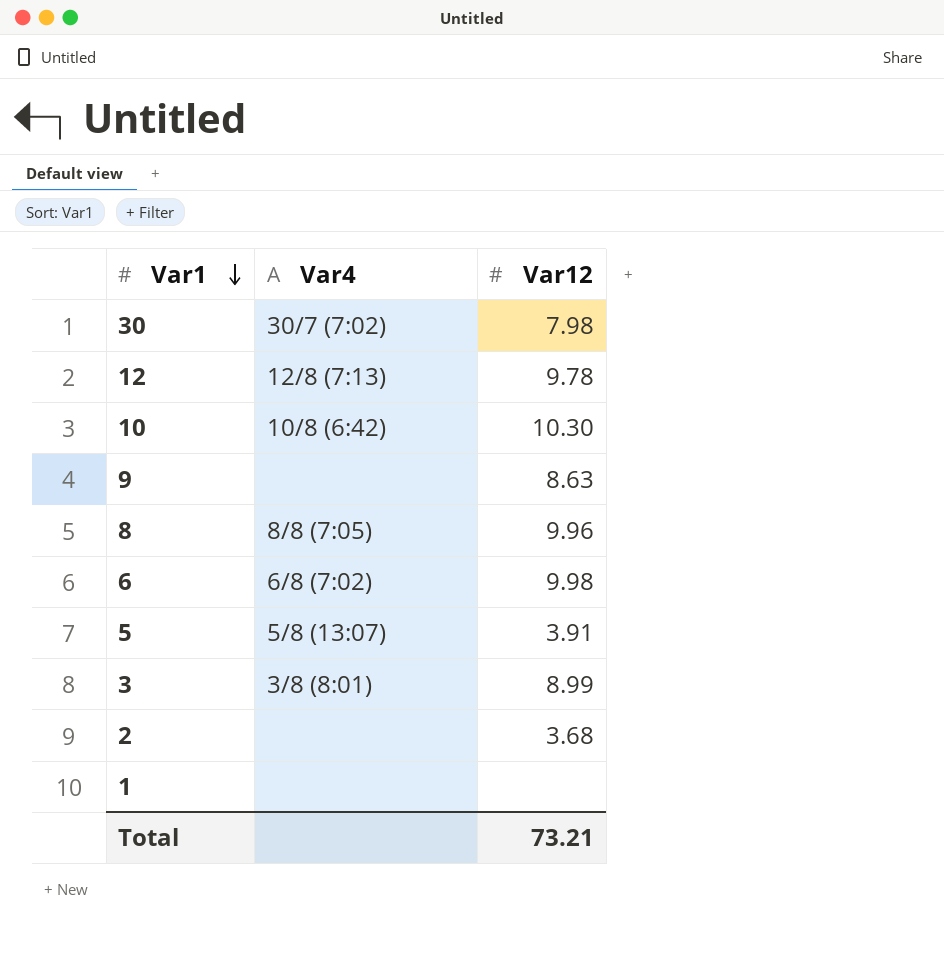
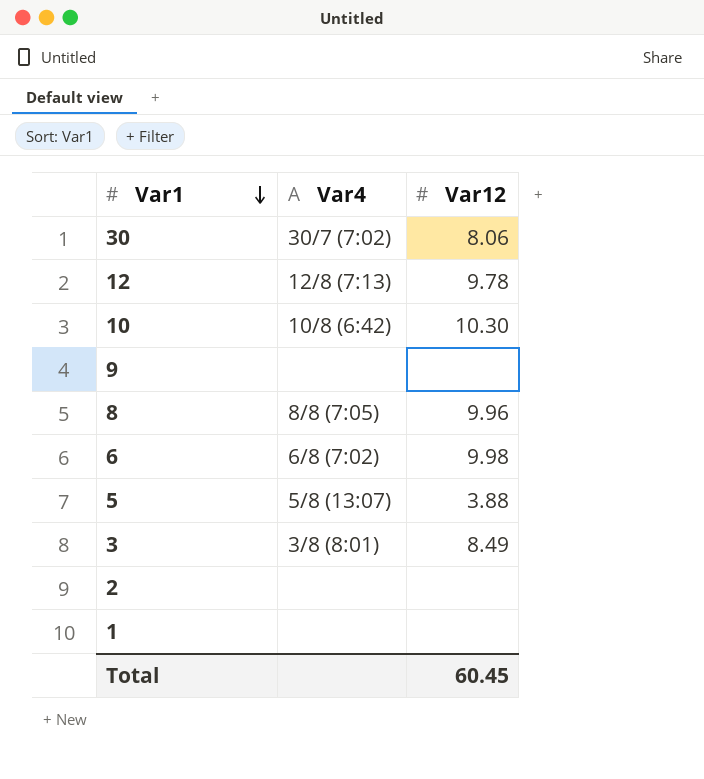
30 | Var12: 7.98 -> 8.06
9 | Var12: 8.63 -> none
5 | Var12: 3.91 -> 3.88
3 | Var12: 8.99 -> 8.49
2 | Var12: 3.68 -> none
Total | Var12: 73.21 -> 60.45

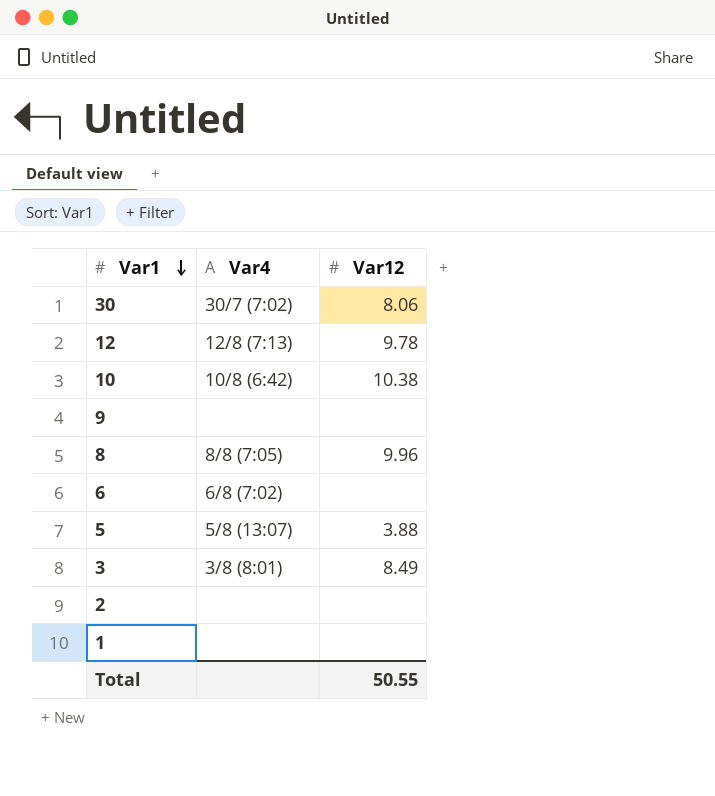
10 | Var12: 10.30 -> 10.38
6 | Var12: 9.98 -> none
Total | Var12: 60.45 -> 50.55

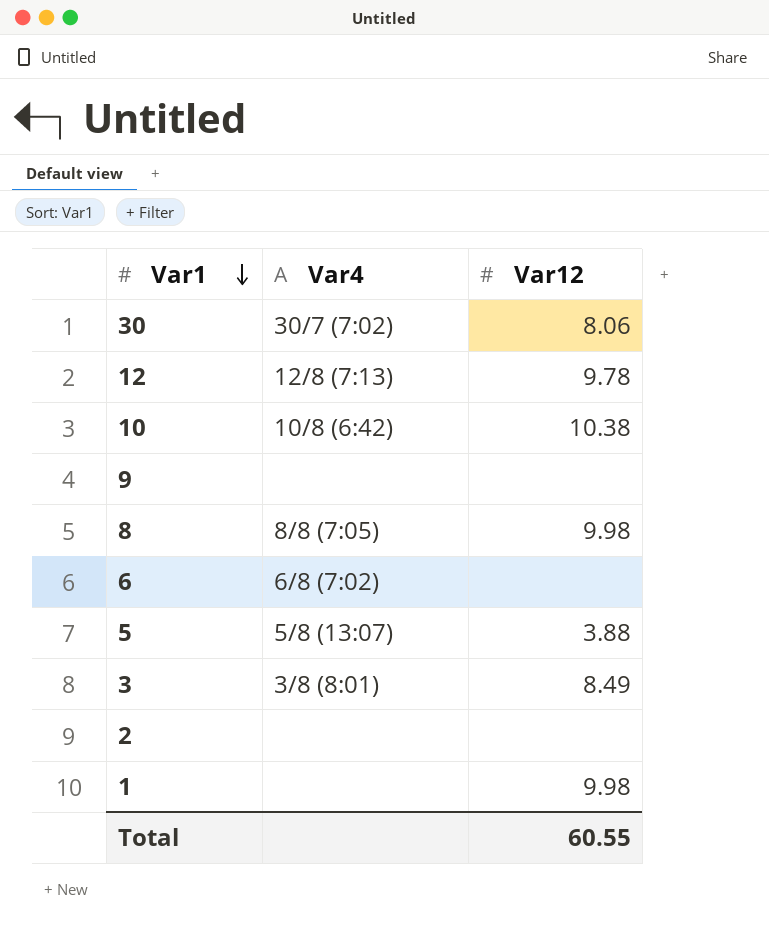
8 | Var12: 9.96 -> 9.98
1 | Var12: none -> 9.98
Total | Var12: 50.55 -> 60.55

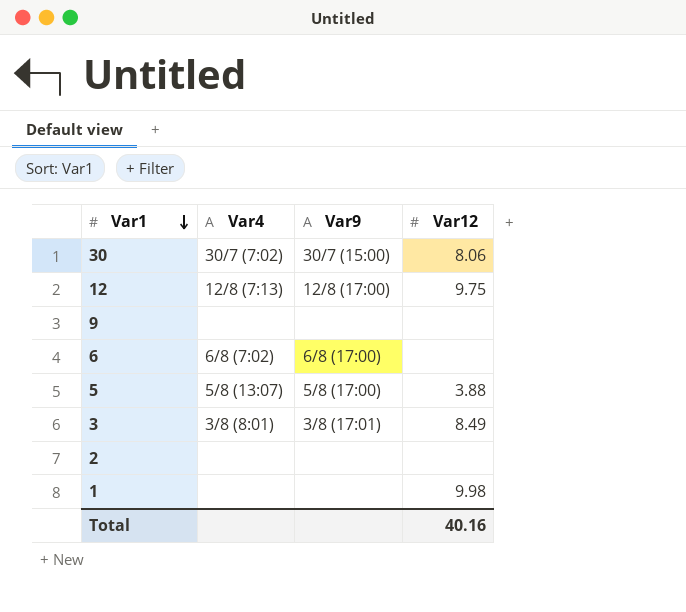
column Var9 | position: none -> 3
row 10: 10/8 (6:42) | 10.38 -> none
row 8: 8/8 (7:05) | 9.98 -> none
12 | Var12: 9.78 -> 9.75
Total | Var12: 60.55 -> 40.16

